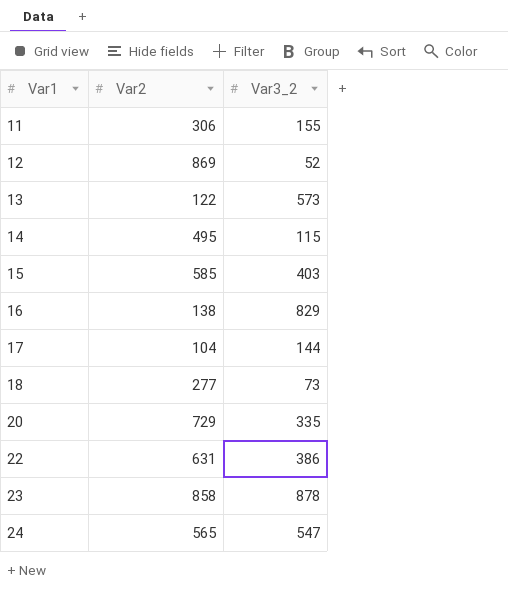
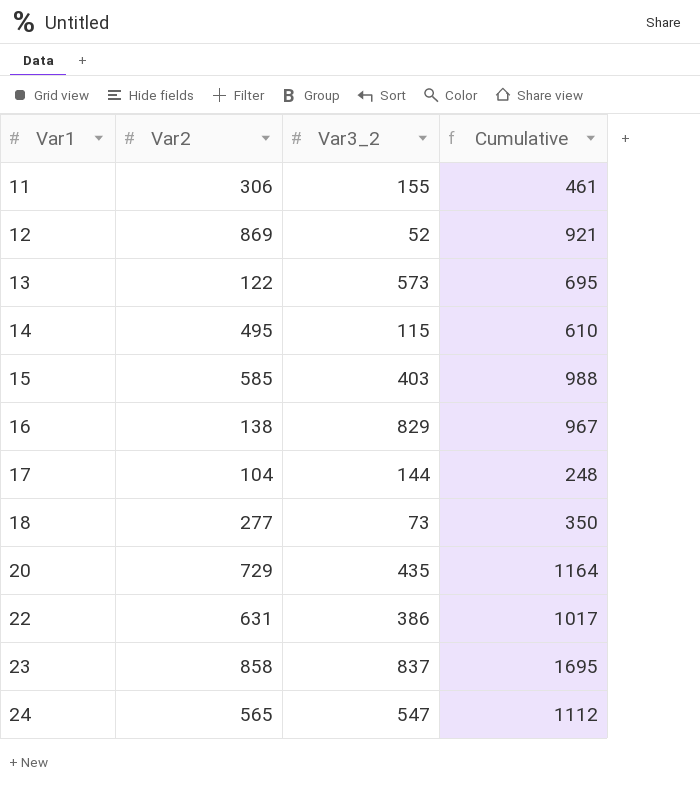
column Cumulative | formula: none -> [Var2] + [Var3_2]
20 | Var3_2: 335 -> 435
23 | Var3_2: 878 -> 837

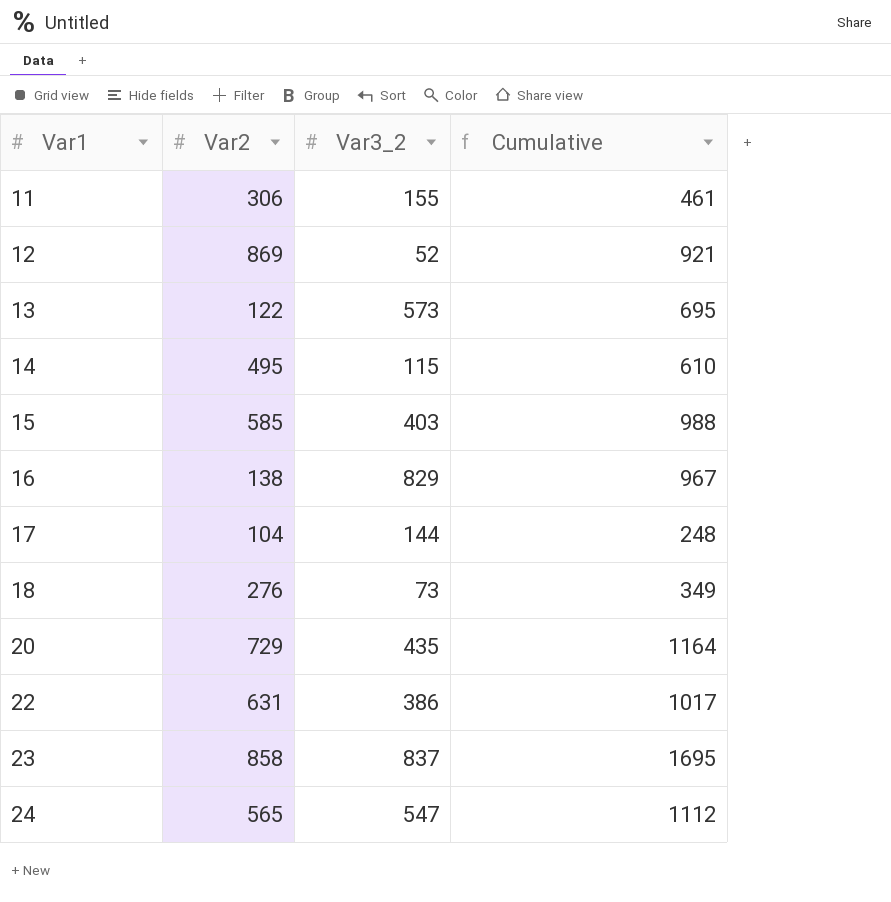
18 | Var2: 277 -> 276
18 | Cumulative: 350 -> 349

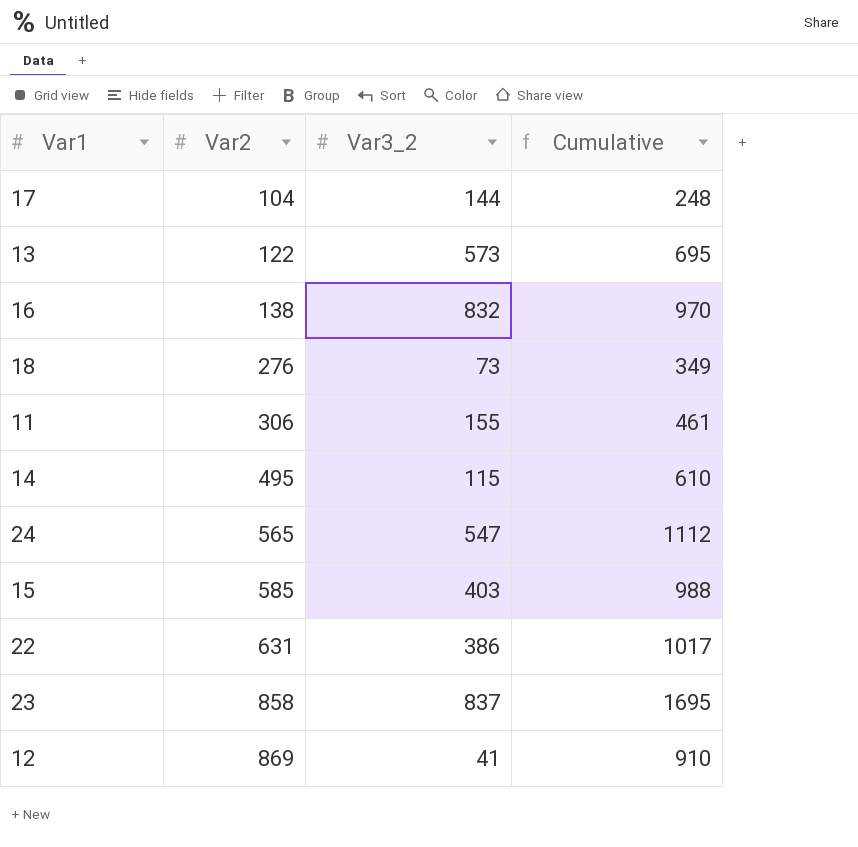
row order: Var1 ascending -> Var2 ascending
row 20: 729 | 435 | 1164 -> none
16 | Var3_2: 829 -> 832
16 | Cumulative: 967 -> 970
12 | Var3_2: 52 -> 41
12 | Cumulative: 921 -> 910

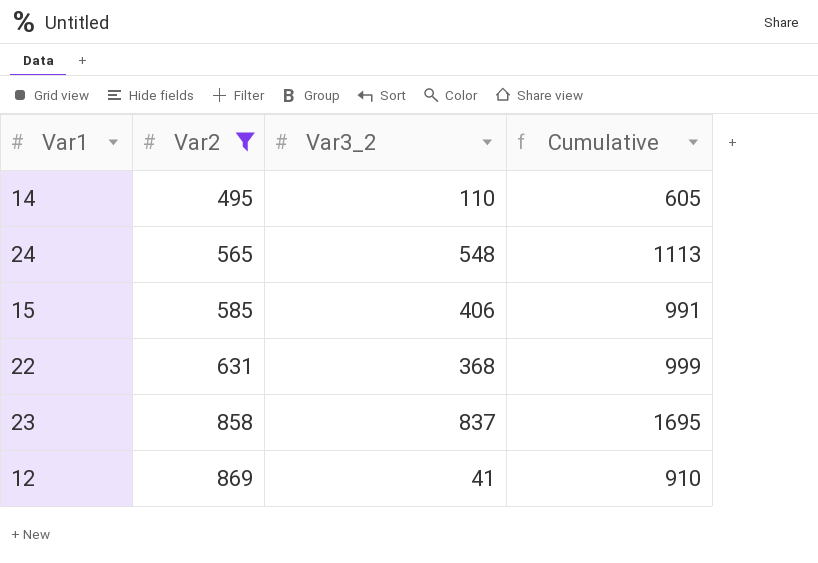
filter: none -> Var2 >= 495
14 | Var3_2: 115 -> 110
14 | Cumulative: 610 -> 605
24 | Var3_2: 547 -> 548
24 | Cumulative: 1112 -> 1113
15 | Var3_2: 403 -> 406
15 | Cumulative: 988 -> 991
22 | Var3_2: 386 -> 368
22 | Cumulative: 1017 -> 999

